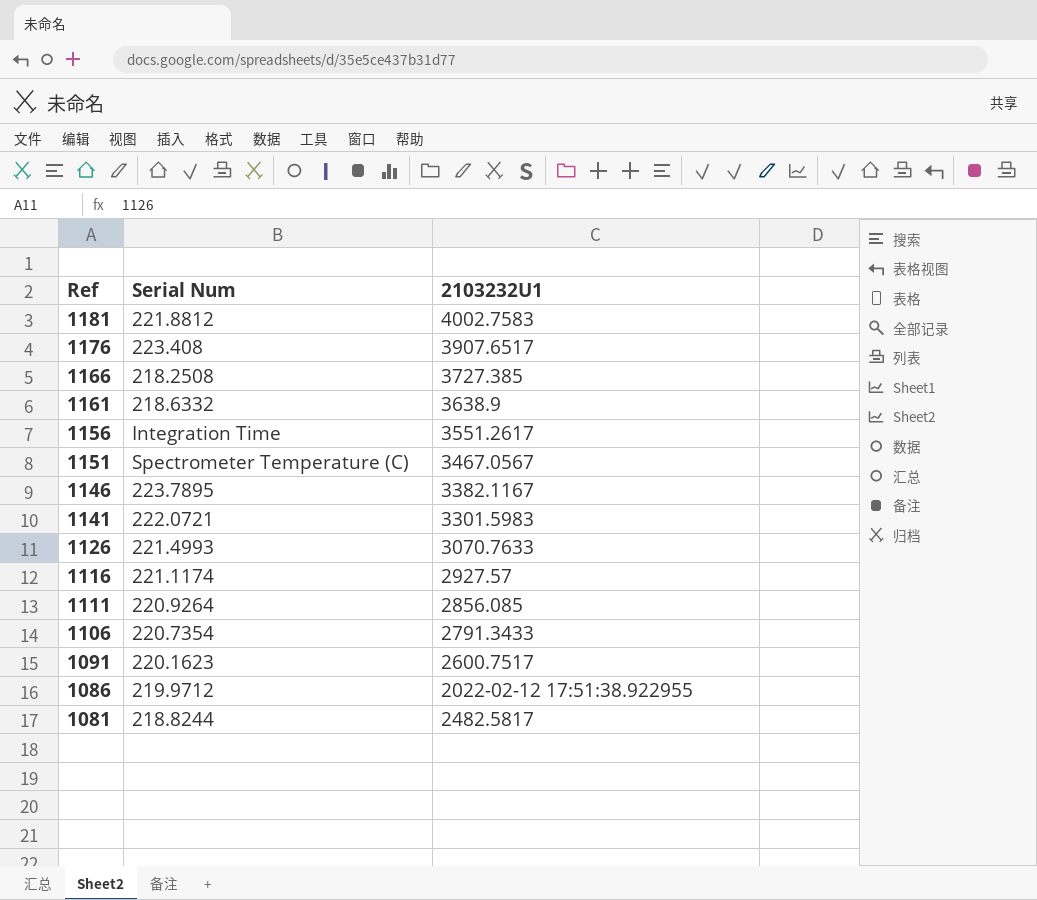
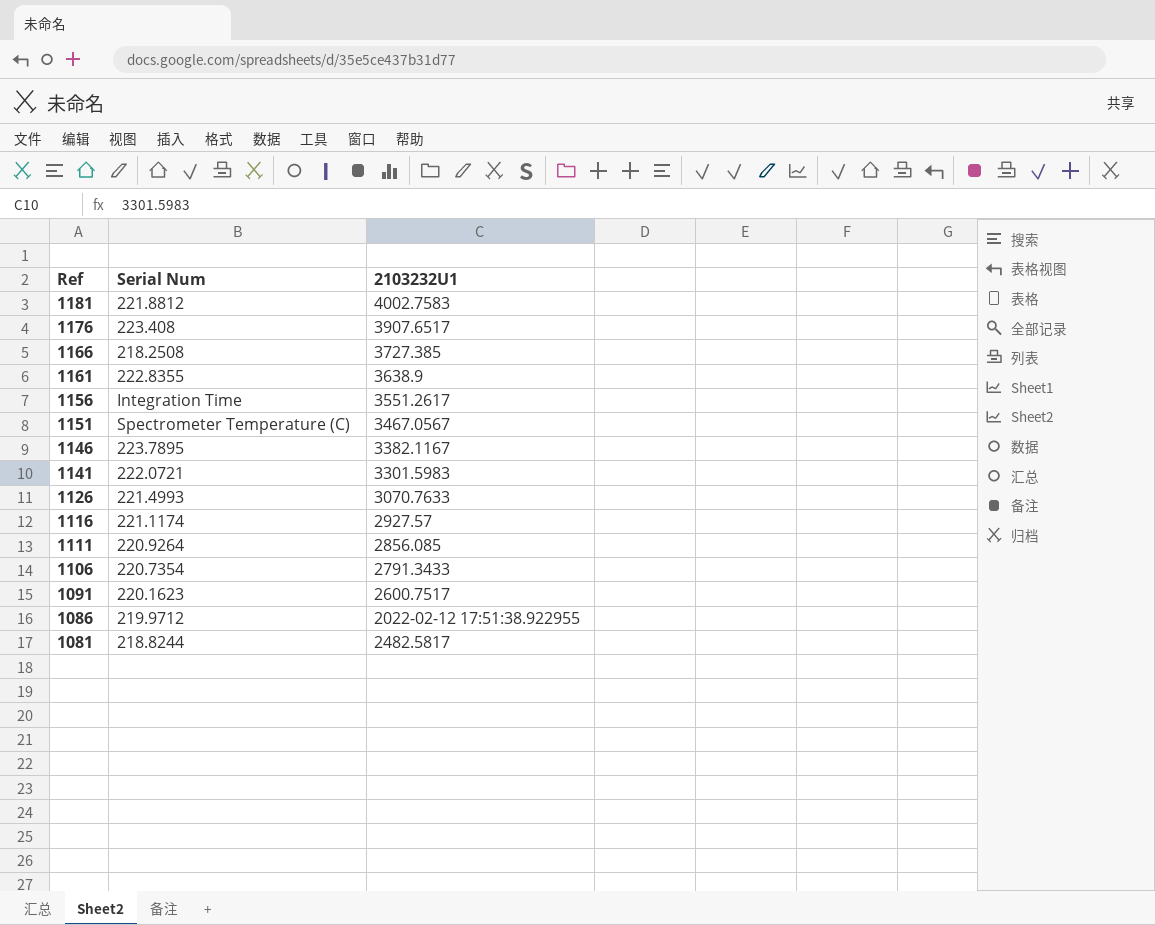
1161 | Serial Num: 218.6332 -> 222.8355

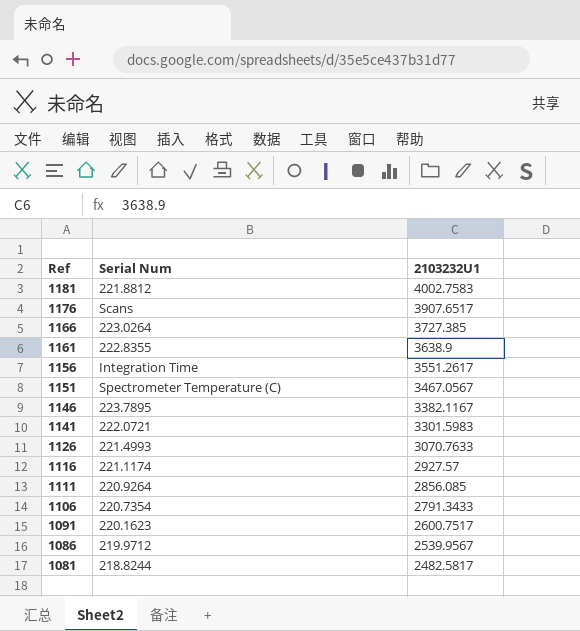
1176 | Serial Num: 223.408 -> Scans
1166 | Serial Num: 218.2508 -> 223.0264
1086 | 2103232U1: 2022-02-12 17:51:38.922955 -> 2539.9567

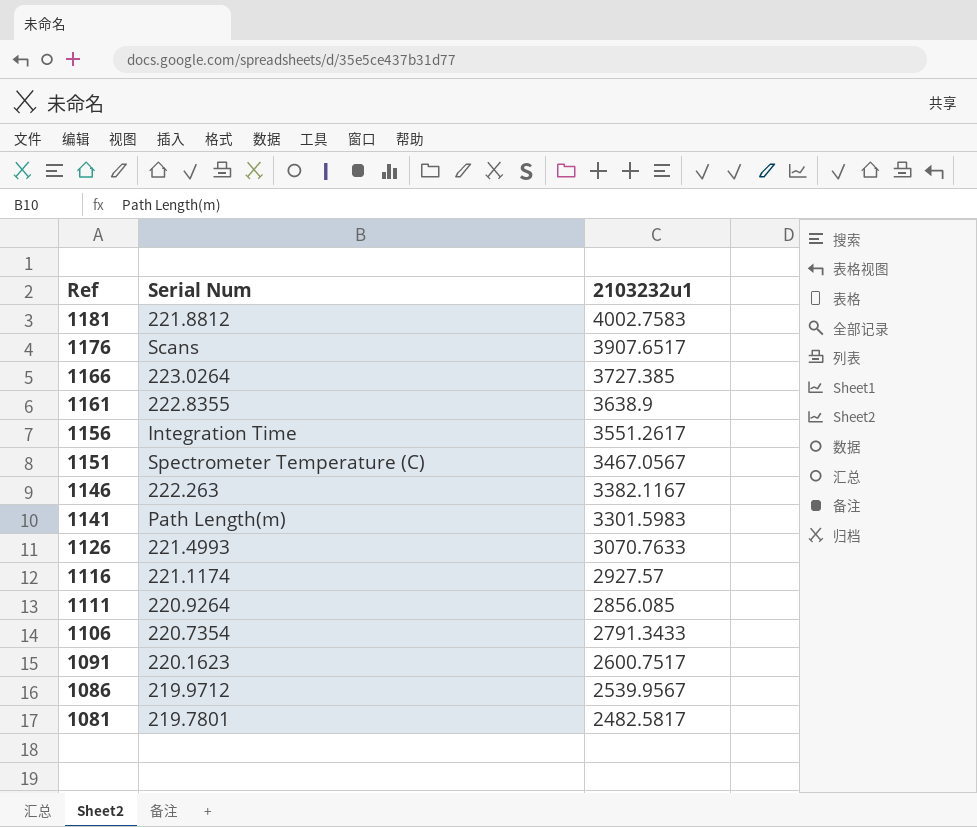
column name: 2103232U1 -> 2103232u1
1146 | Serial Num: 223.7895 -> 222.263
1141 | Serial Num: 222.0721 -> Path Length(m)
1081 | Serial Num: 218.8244 -> 219.7801

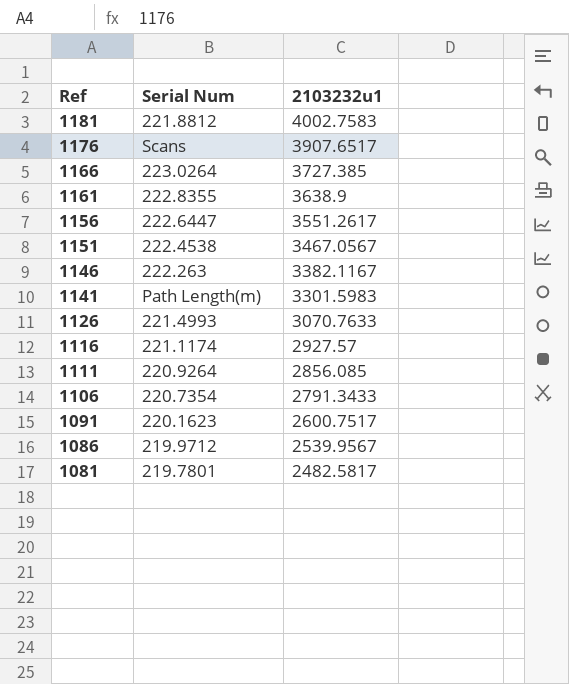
1156 | Serial Num: Integration Time -> 222.6447
1151 | Serial Num: Spectrometer Temperature (C) -> 222.4538

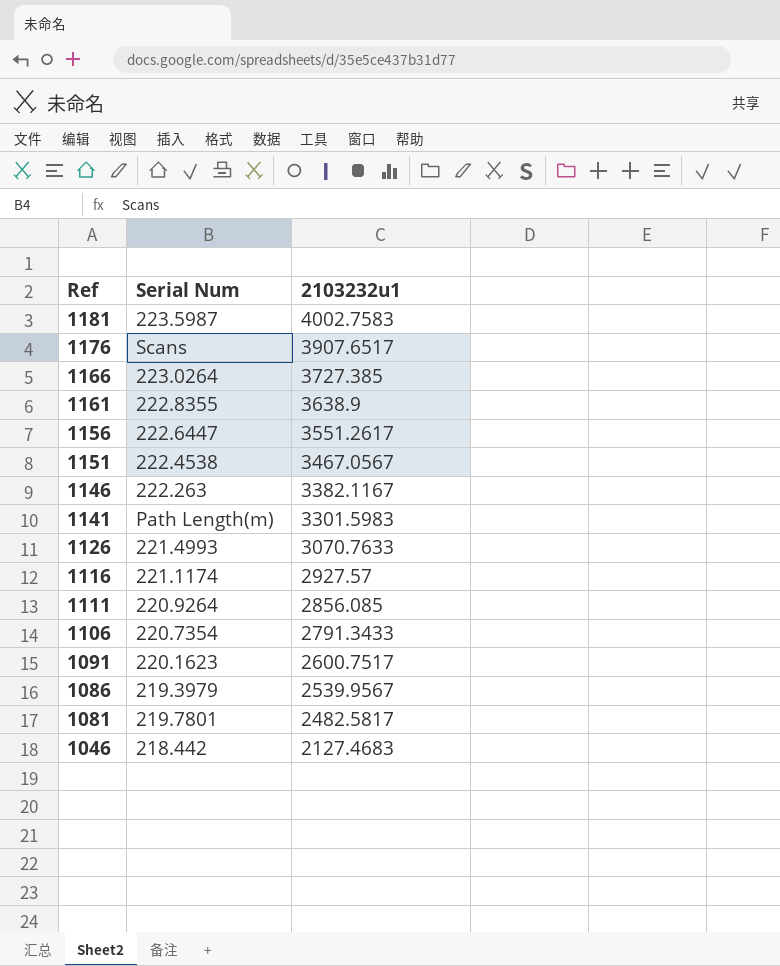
1181 | Serial Num: 221.8812 -> 223.5987
1086 | Serial Num: 219.9712 -> 219.3979
row 1046: none -> 218.442 | 2127.4683

